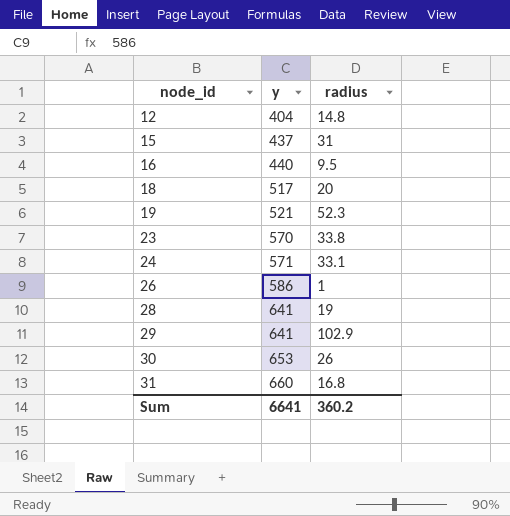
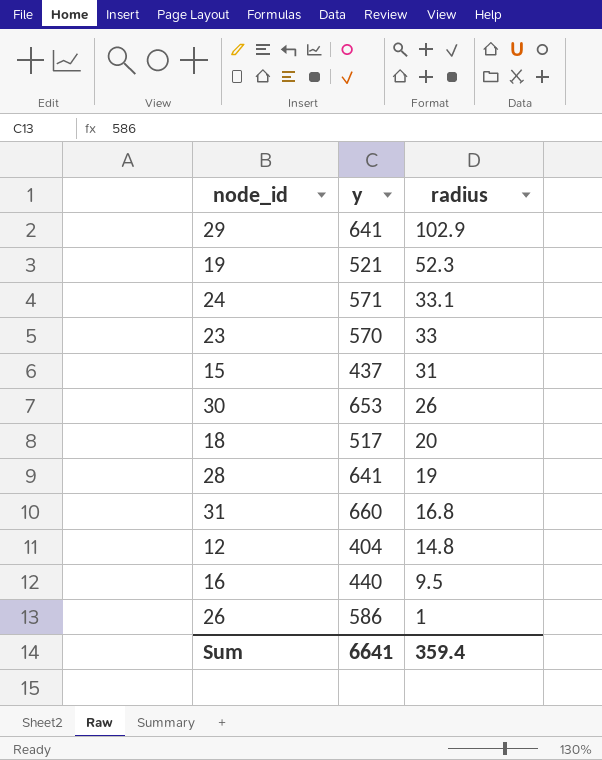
row order: node_id ascending -> radius descending
23 | radius: 33.8 -> 33
Sum | radius: 360.2 -> 359.4

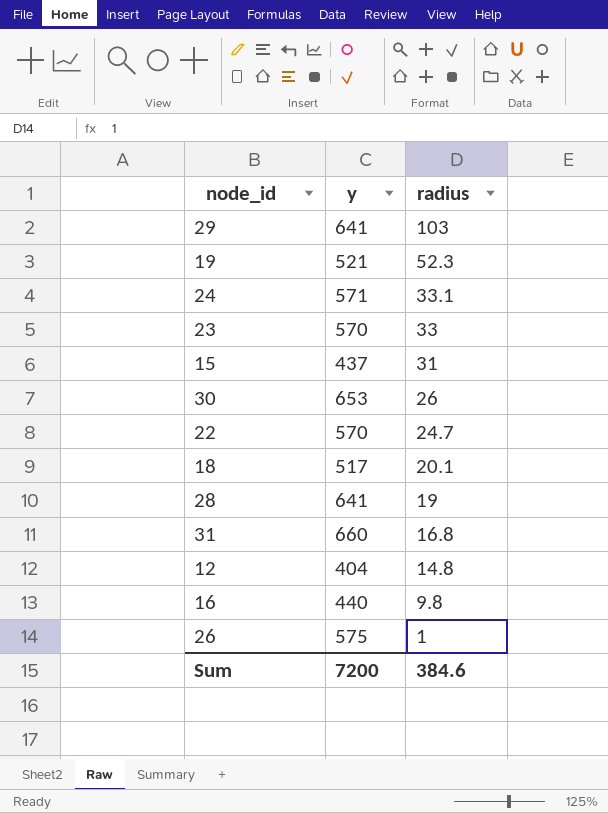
29 | radius: 102.9 -> 103
row 22: none -> 570 | 24.7
18 | radius: 20 -> 20.1
16 | radius: 9.5 -> 9.8
26 | y: 586 -> 575
Sum | y: 6641 -> 7200
Sum | radius: 359.4 -> 384.6

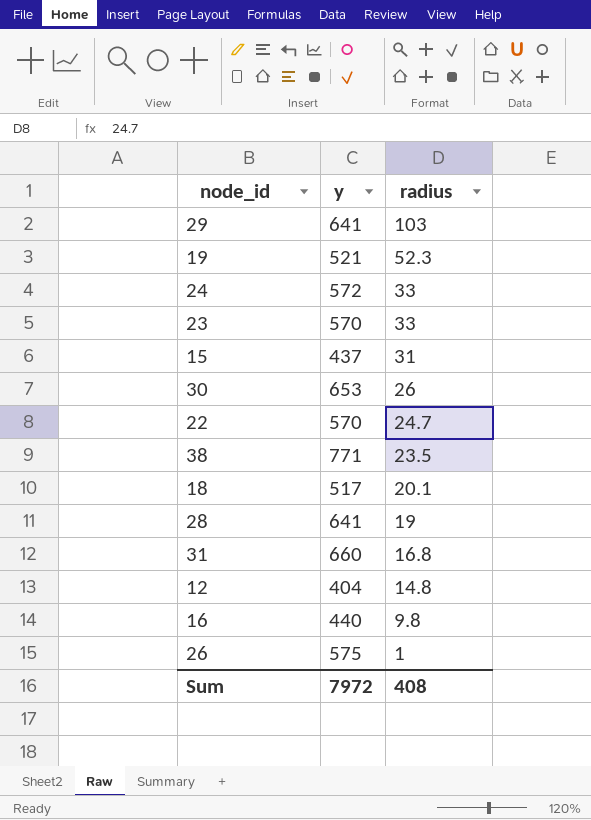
24 | y: 571 -> 572
24 | radius: 33.1 -> 33
row 38: none -> 771 | 23.5
Sum | y: 7200 -> 7972
Sum | radius: 384.6 -> 408

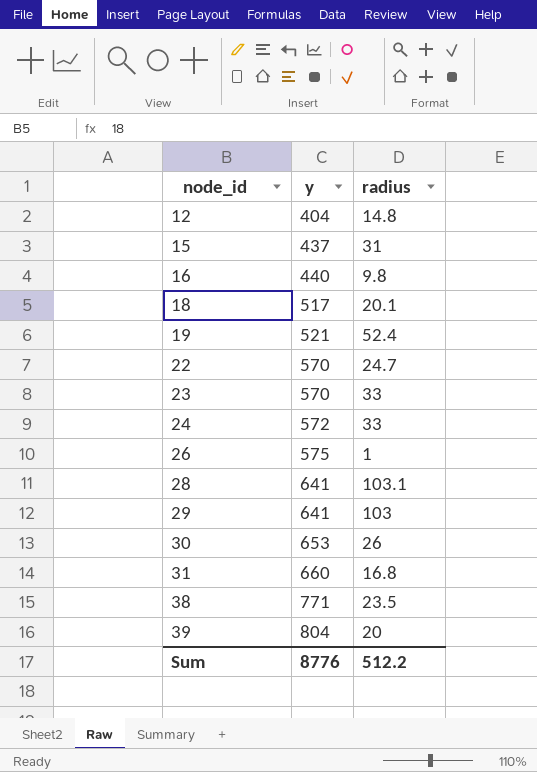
row order: radius descending -> node_id ascending
19 | radius: 52.3 -> 52.4
28 | radius: 19 -> 103.1
row 39: none -> 804 | 20
Sum | y: 7972 -> 8776
Sum | radius: 408 -> 512.2

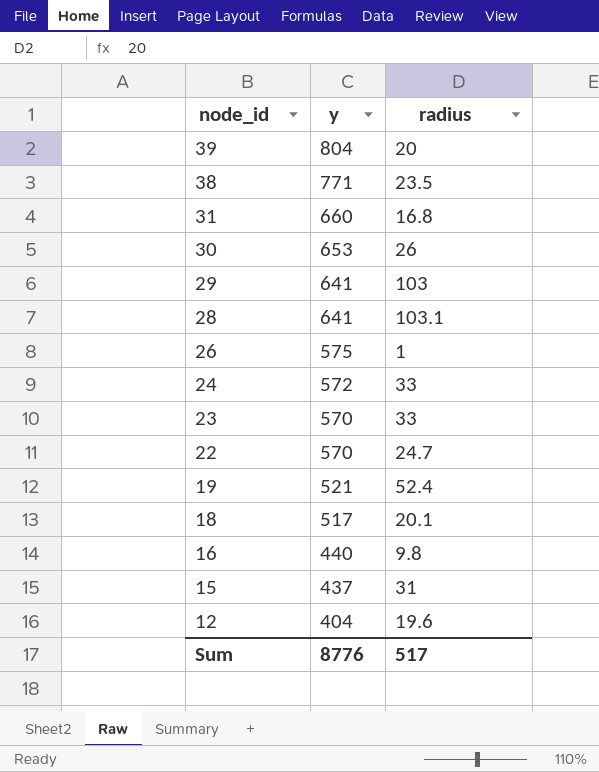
row order: node_id ascending -> node_id descending
12 | radius: 14.8 -> 19.6
Sum | radius: 512.2 -> 517

